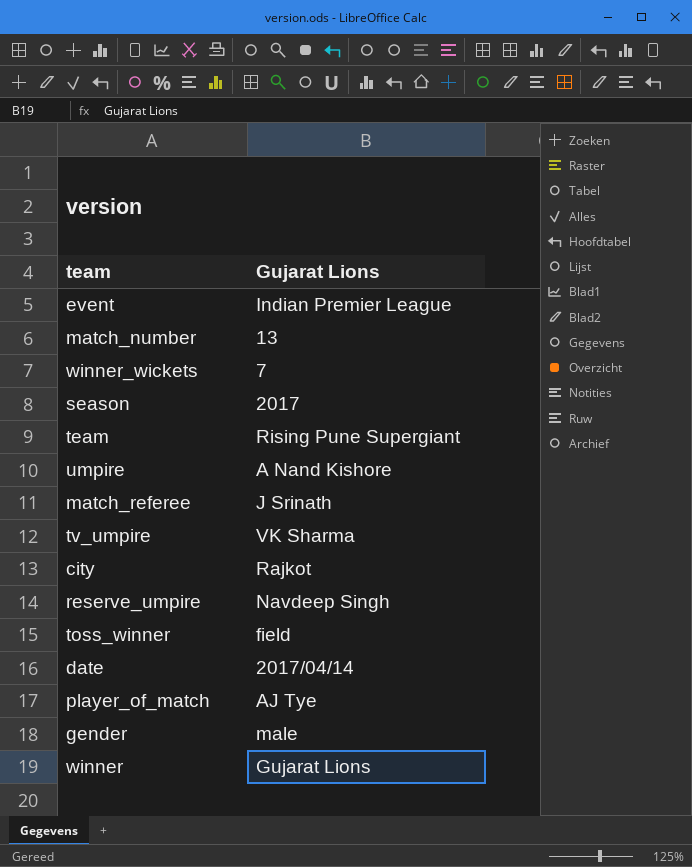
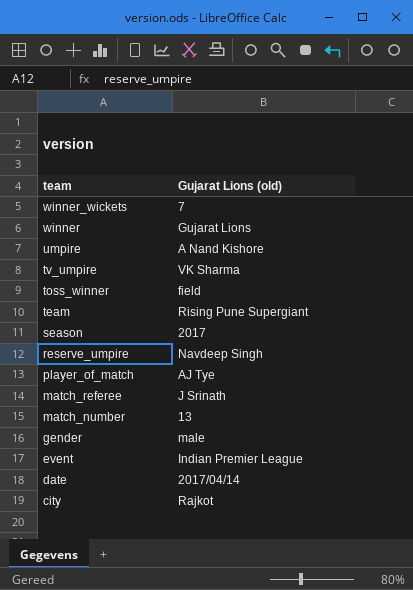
row order: none -> team descending
column name: Gujarat Lions -> Gujarat Lions (old)

